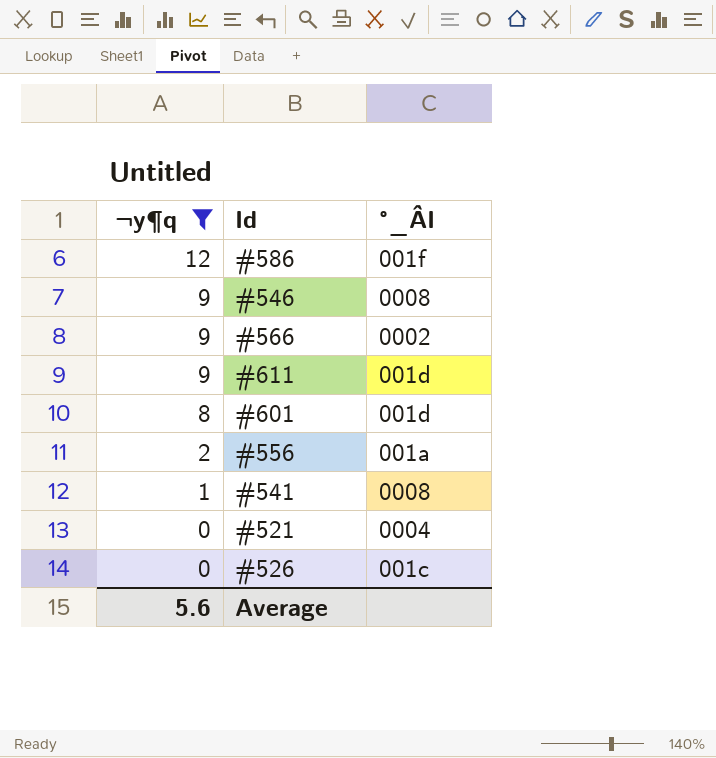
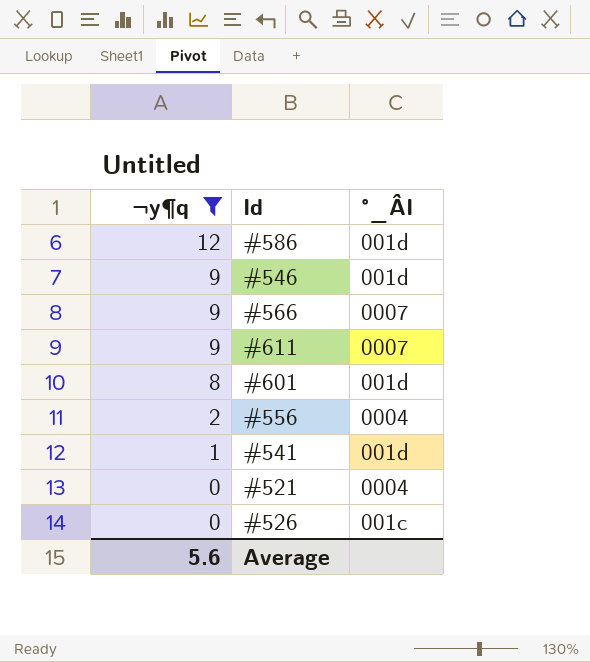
#586 | °_ÂI: 001f -> 001d
#546 | °_ÂI: 0008 -> 001d
#566 | °_ÂI: 0002 -> 0007
#611 | °_ÂI: 001d -> 0007
#556 | °_ÂI: 001a -> 0004
#541 | °_ÂI: 0008 -> 001d

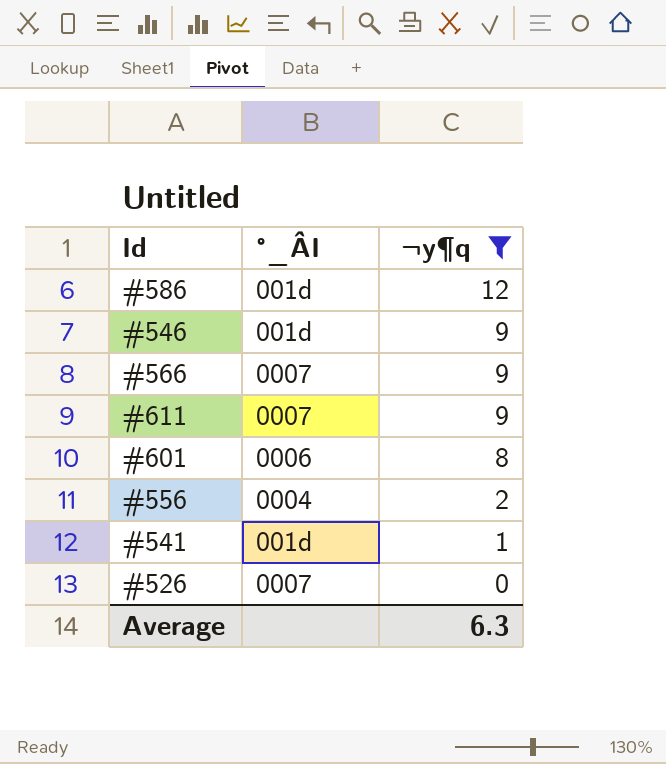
column ¬y¶q | position: 1 -> 3
row #521: 0 | 0004 -> none
#601 | °_ÂI: 001d -> 0006
#526 | °_ÂI: 001c -> 0007
Average | ¬y¶q: 5.6 -> 6.3

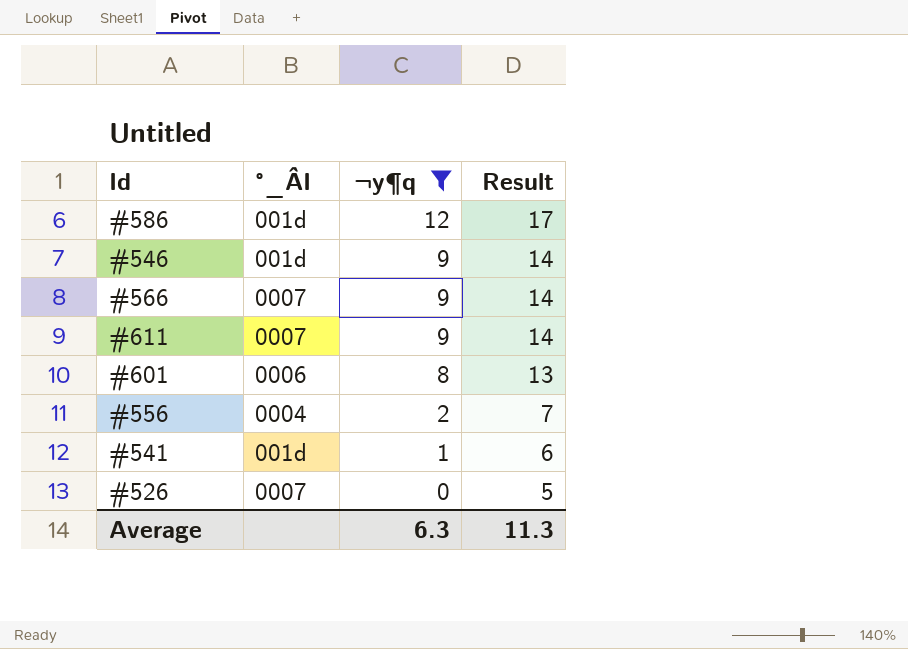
column Result | formula: none -> [¬y¶q] + 5

